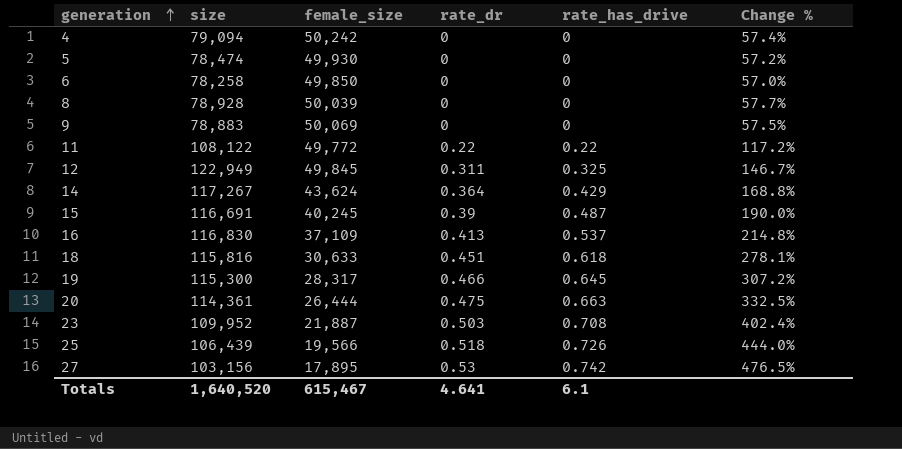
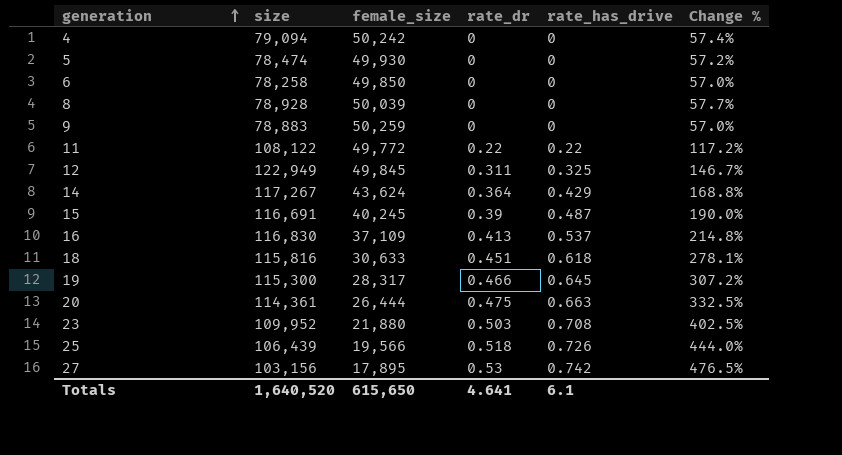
9 | female_size: 50,069 -> 50,259
9 | Change %: 57.5% -> 57.0%
23 | female_size: 21,887 -> 21,880
23 | Change %: 402.4% -> 402.5%
Totals | female_size: 615,467 -> 615,650

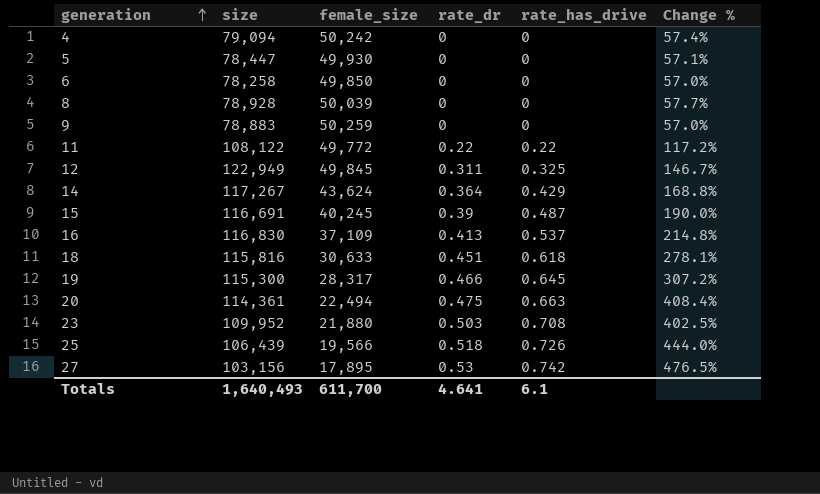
5 | size: 78,474 -> 78,447
5 | Change %: 57.2% -> 57.1%
20 | female_size: 26,444 -> 22,494
20 | Change %: 332.5% -> 408.4%
Totals | size: 1,640,520 -> 1,640,493
Totals | female_size: 615,650 -> 611,700

